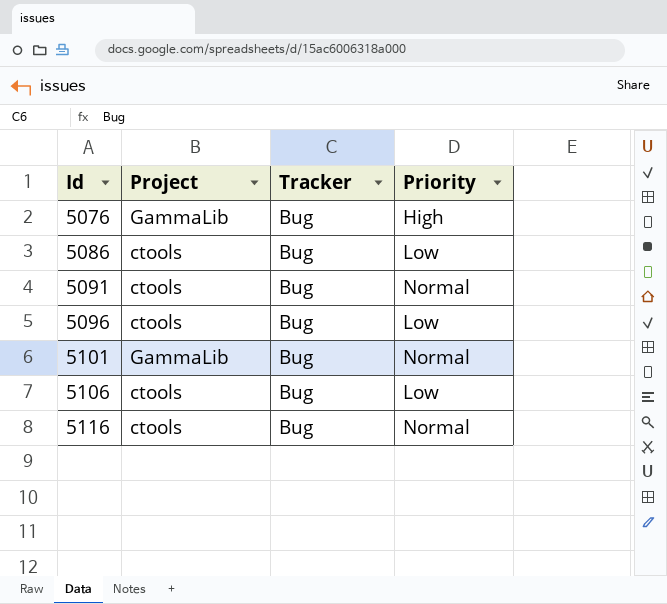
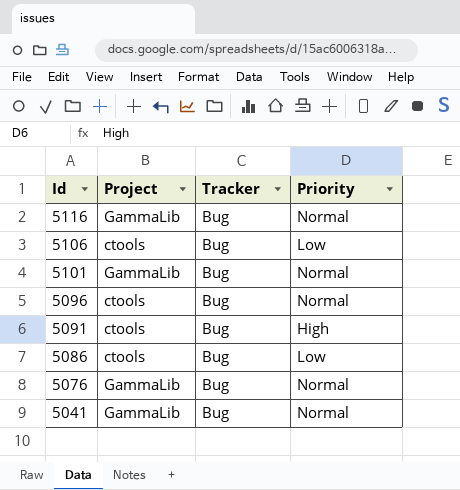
row order: Id ascending -> Id descending
5116 | Project: ctools -> GammaLib
5096 | Priority: Low -> Normal
5091 | Priority: Normal -> High
5076 | Priority: High -> Normal
row 5041: none -> GammaLib | Bug | Normal

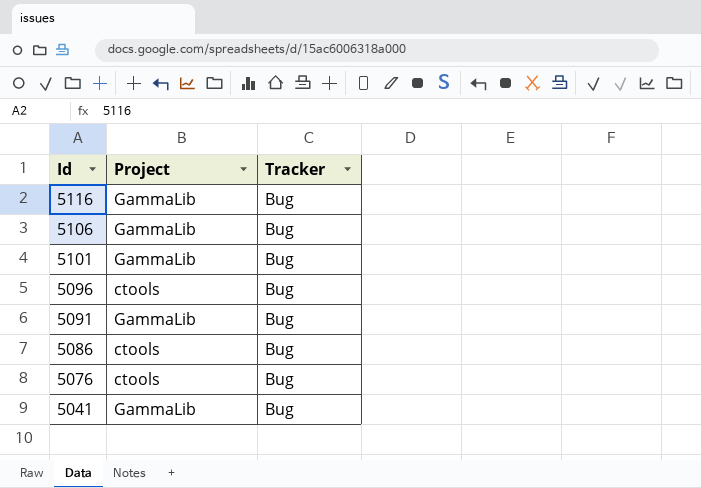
column Priority | position: 4 -> none
5106 | Project: ctools -> GammaLib
5091 | Project: ctools -> GammaLib
5076 | Project: GammaLib -> ctools

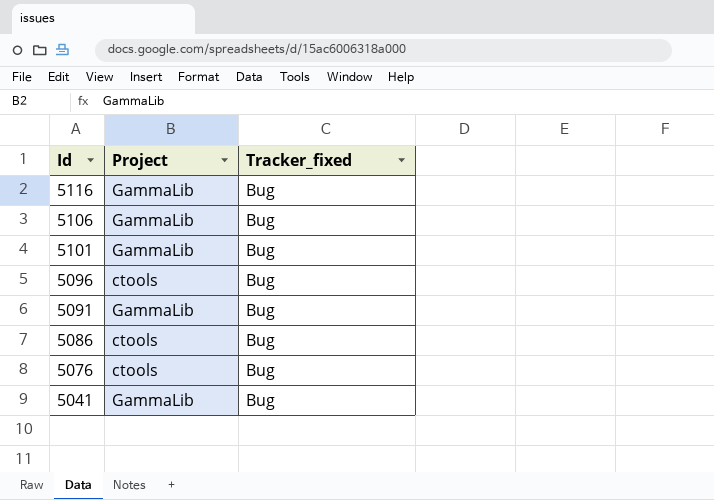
column name: Tracker -> Tracker_fixed

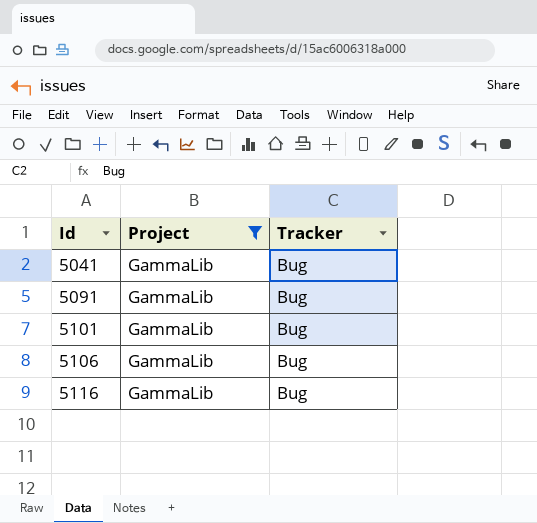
filter: none -> Project = GammaLib
row order: Id descending -> Id ascending
column name: Tracker_fixed -> Tracker

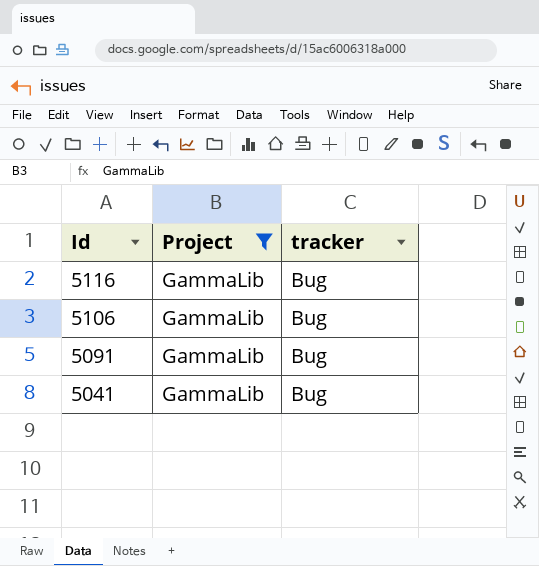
row order: Id ascending -> Id descending
column name: Tracker -> tracker
row 5101: GammaLib | Bug -> none

